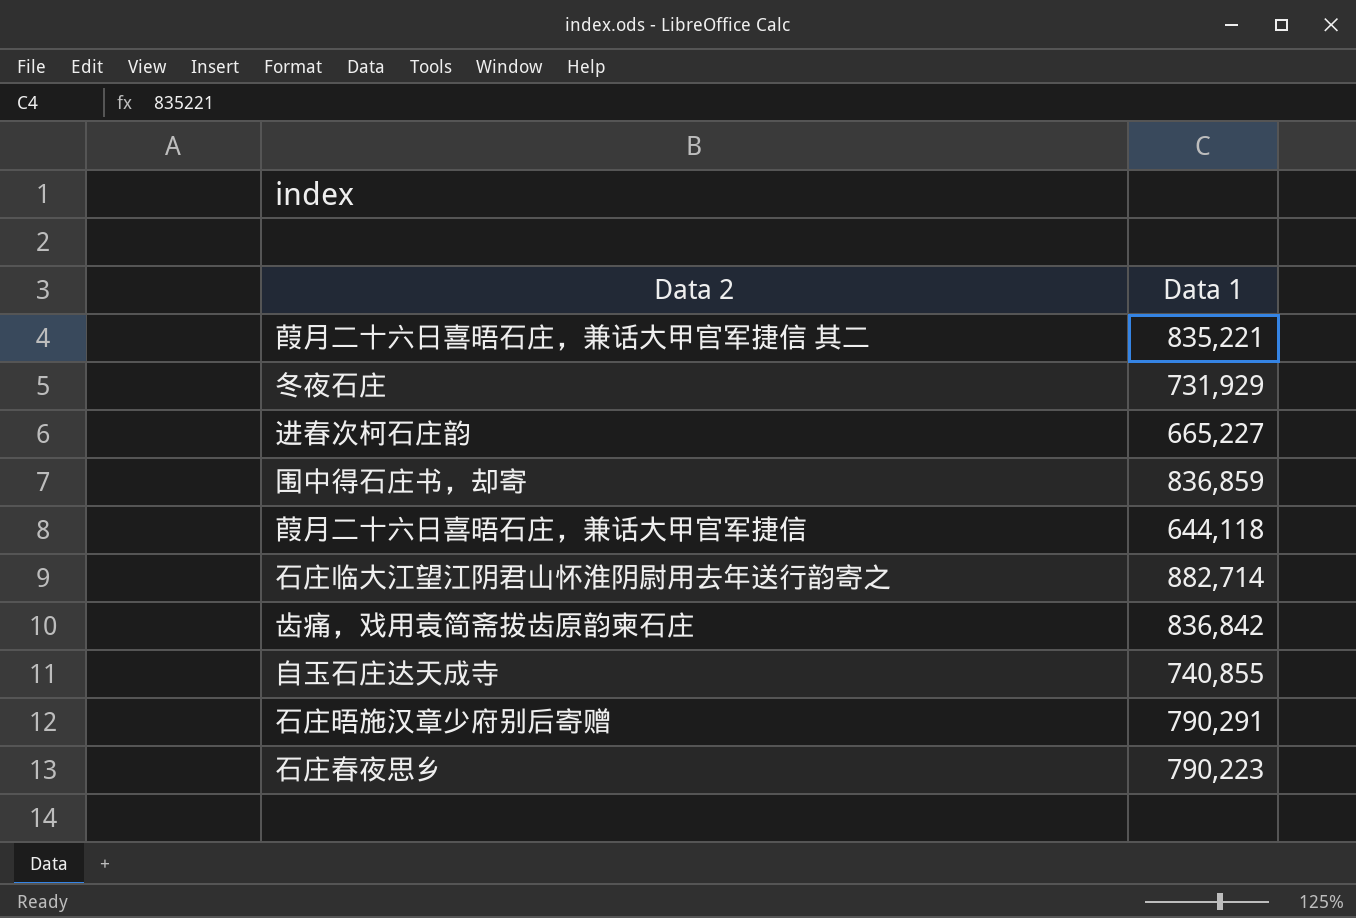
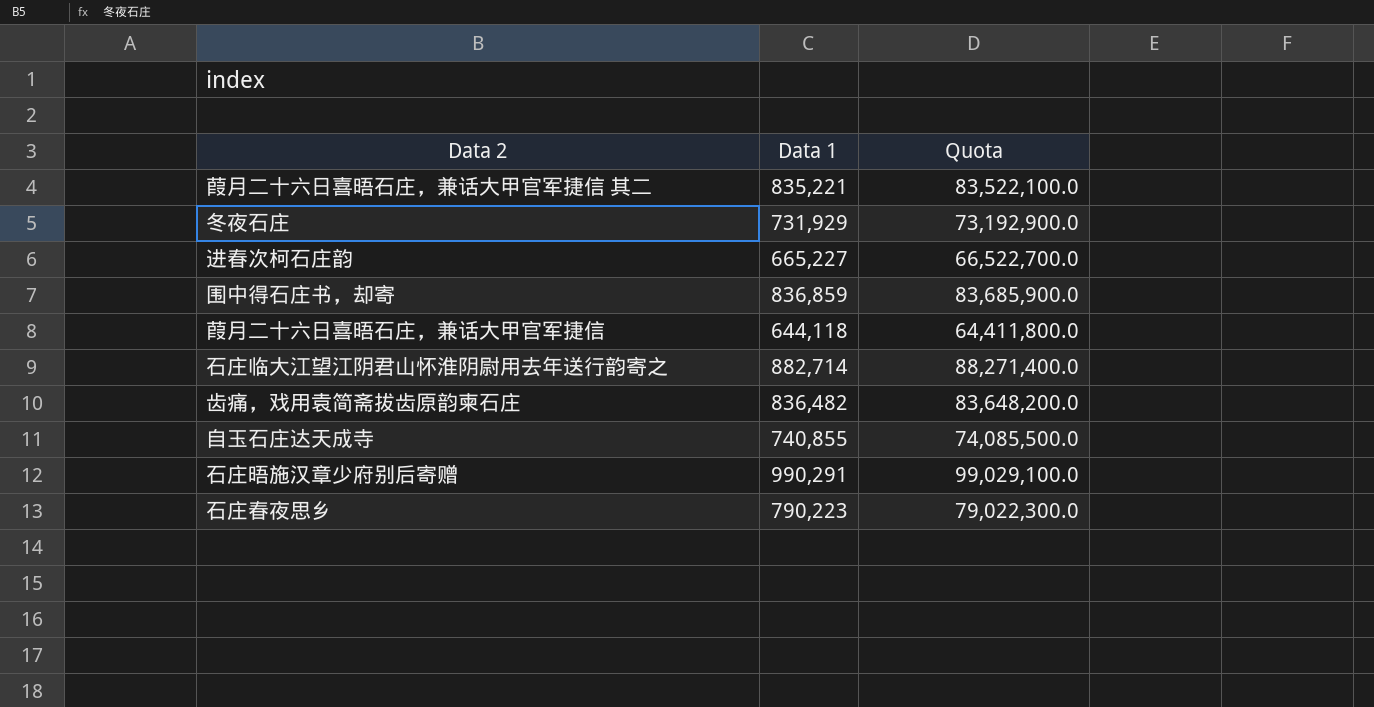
column Quota | formula: none -> [Data 1] * 100
齿痛，戏用袁简斋拔齿原韵柬石庄 | Data 1: 836,842 -> 836,482
石庄晤施汉章少府别后寄赠 | Data 1: 790,291 -> 990,291

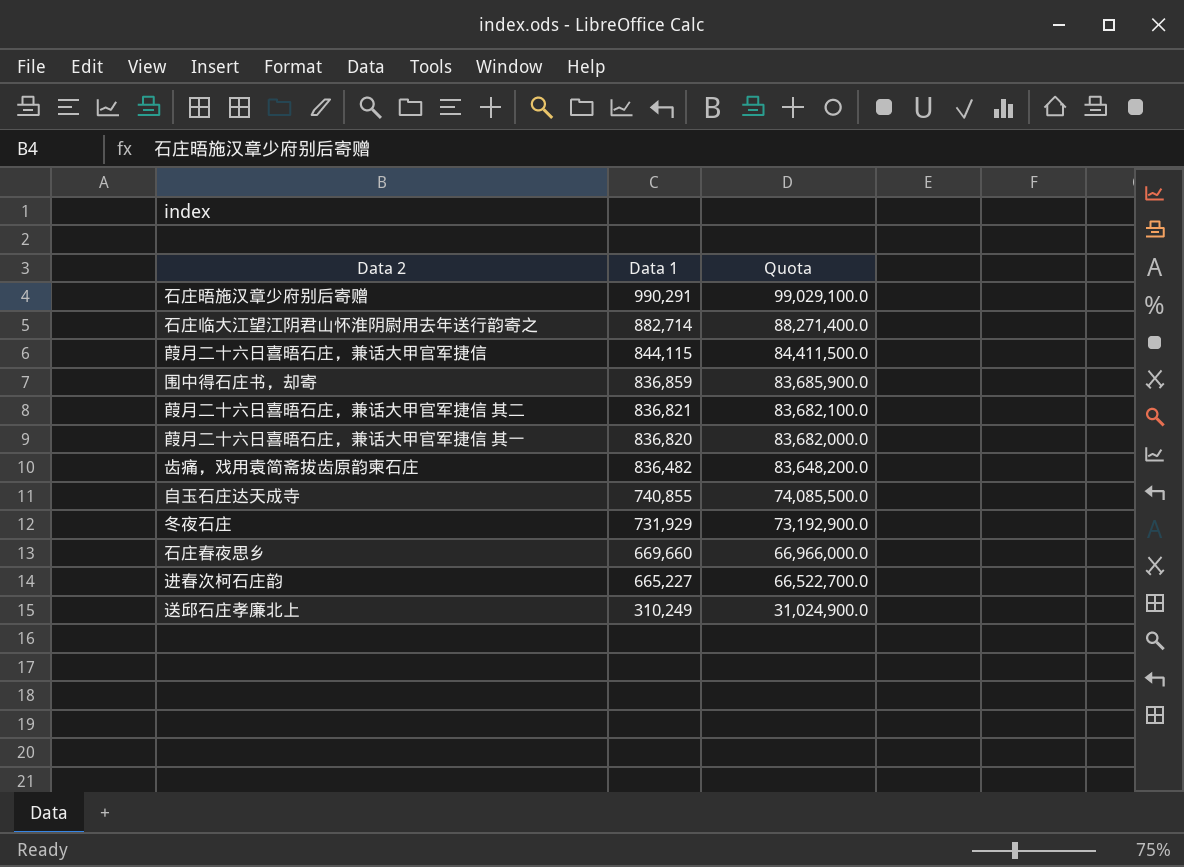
row order: none -> Data 1 descending
葭月二十六日喜晤石庄，兼话大甲官军捷信 | Data 1: 644,118 -> 844,115
葭月二十六日喜晤石庄，兼话大甲官军捷信 | Quota: 64,411,800.0 -> 84,411,500.0
葭月二十六日喜晤石庄，兼话大甲官军捷信 其二 | Data 1: 835,221 -> 836,821
葭月二十六日喜晤石庄，兼话大甲官军捷信 其二 | Quota: 83,522,100.0 -> 83,682,100.0
row 葭月二十六日喜晤石庄，兼话大甲官军捷信 其一: none -> 836,820 | 83,682,000.0
石庄春夜思乡 | Data 1: 790,223 -> 669,660
石庄春夜思乡 | Quota: 79,022,300.0 -> 66,966,000.0
row 送邱石庄孝廉北上: none -> 310,249 | 31,024,900.0

